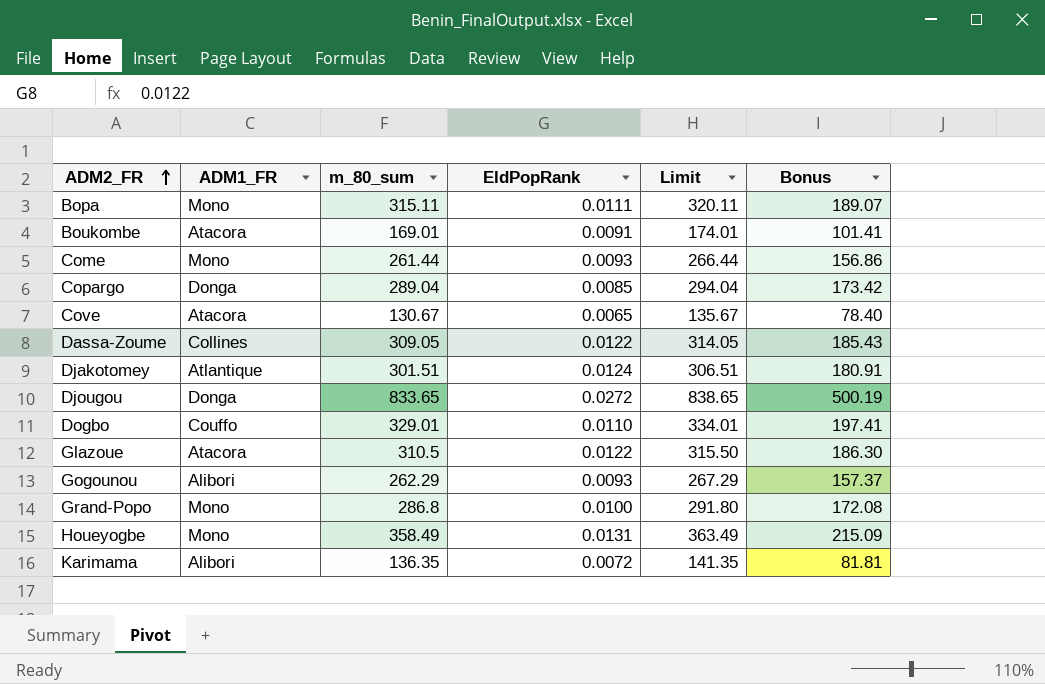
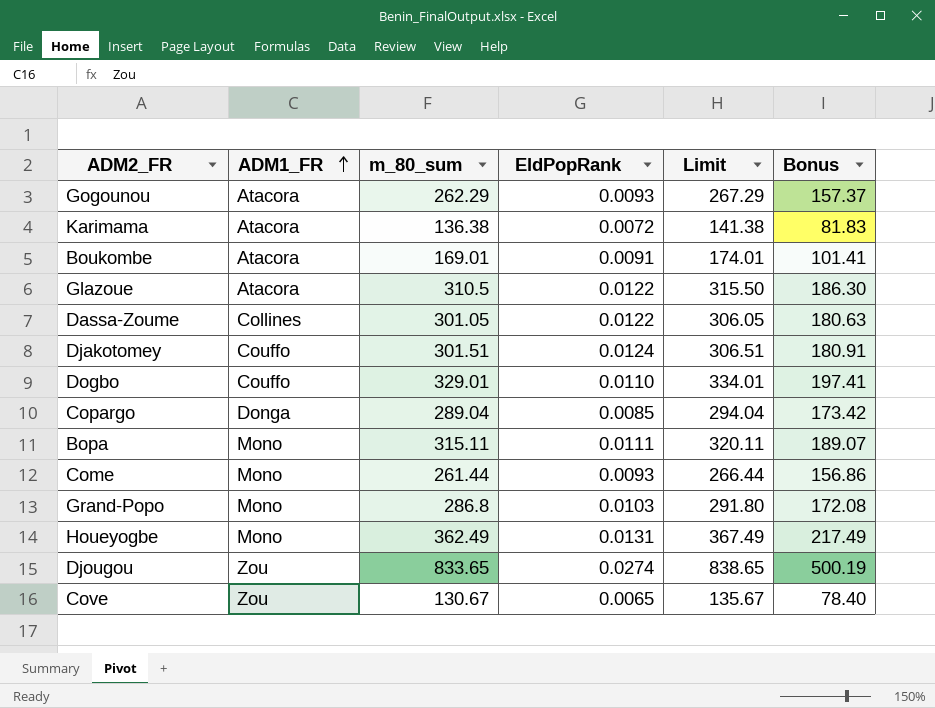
row order: ADM2_FR ascending -> ADM1_FR ascending
Gogounou | ADM1_FR: Alibori -> Atacora
Karimama | ADM1_FR: Alibori -> Atacora
Karimama | m_80_sum: 136.35 -> 136.38
Karimama | Limit: 141.35 -> 141.38
Karimama | Bonus: 81.81 -> 81.83
Dassa-Zoume | m_80_sum: 309.05 -> 301.05
Dassa-Zoume | Limit: 314.05 -> 306.05
Dassa-Zoume | Bonus: 185.43 -> 180.63
Djakotomey | ADM1_FR: Atlantique -> Couffo
Grand-Popo | EldPopRank: 0.0100 -> 0.0103
Houeyogbe | m_80_sum: 358.49 -> 362.49
Houeyogbe | Limit: 363.49 -> 367.49
Houeyogbe | Bonus: 215.09 -> 217.49
Djougou | ADM1_FR: Donga -> Zou
Djougou | EldPopRank: 0.0272 -> 0.0274
Cove | ADM1_FR: Atacora -> Zou

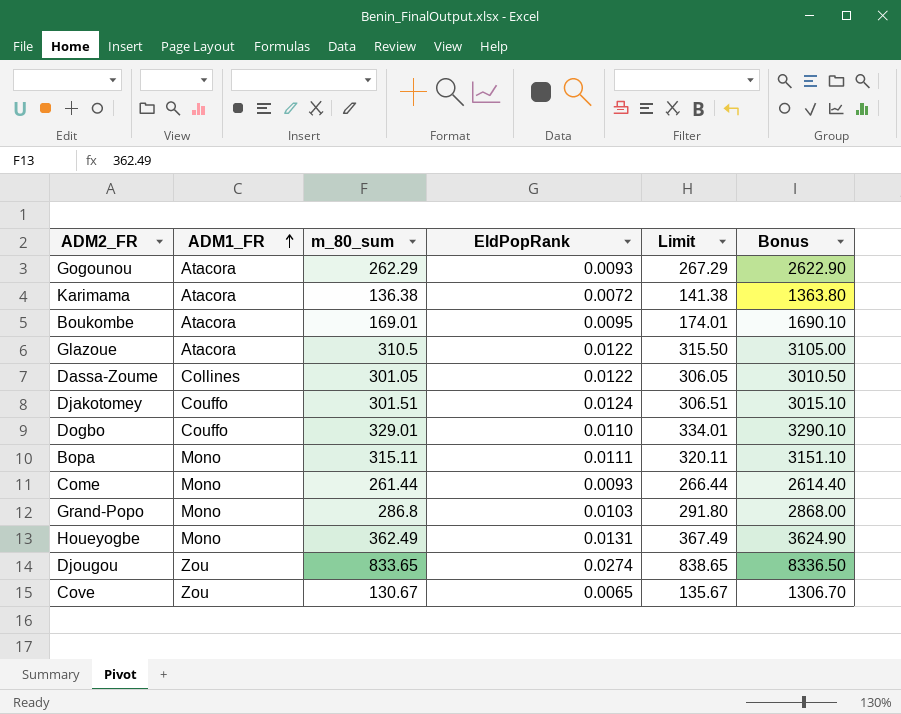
column Bonus | formula: [m_80_sum] * 0.6 -> [m_80_sum] * 10
row Copargo: Donga | 289.04 | 0.0085 | 294.04 | 173.42 -> none
Boukombe | EldPopRank: 0.0091 -> 0.0095

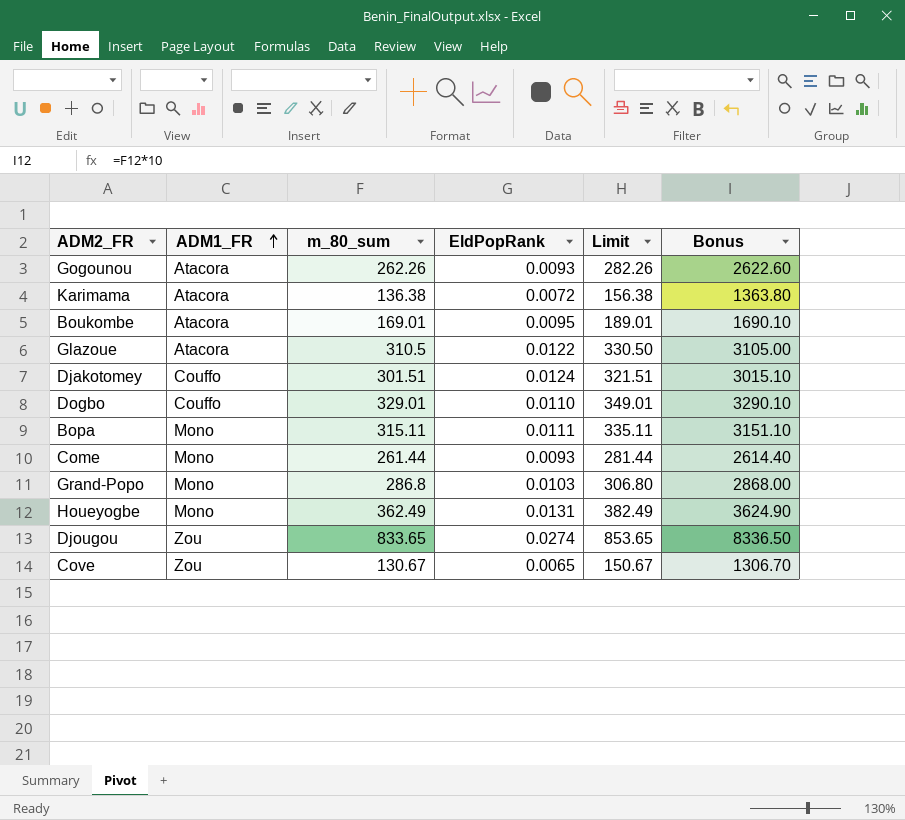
column Limit | formula: [m_80_sum] + 5 -> [m_80_sum] + 20
row Dassa-Zoume: Collines | 301.05 | 0.0122 | 306.05 | 3010.50 -> none
Gogounou | m_80_sum: 262.29 -> 262.26
Gogounou | Bonus: 2622.90 -> 2622.60

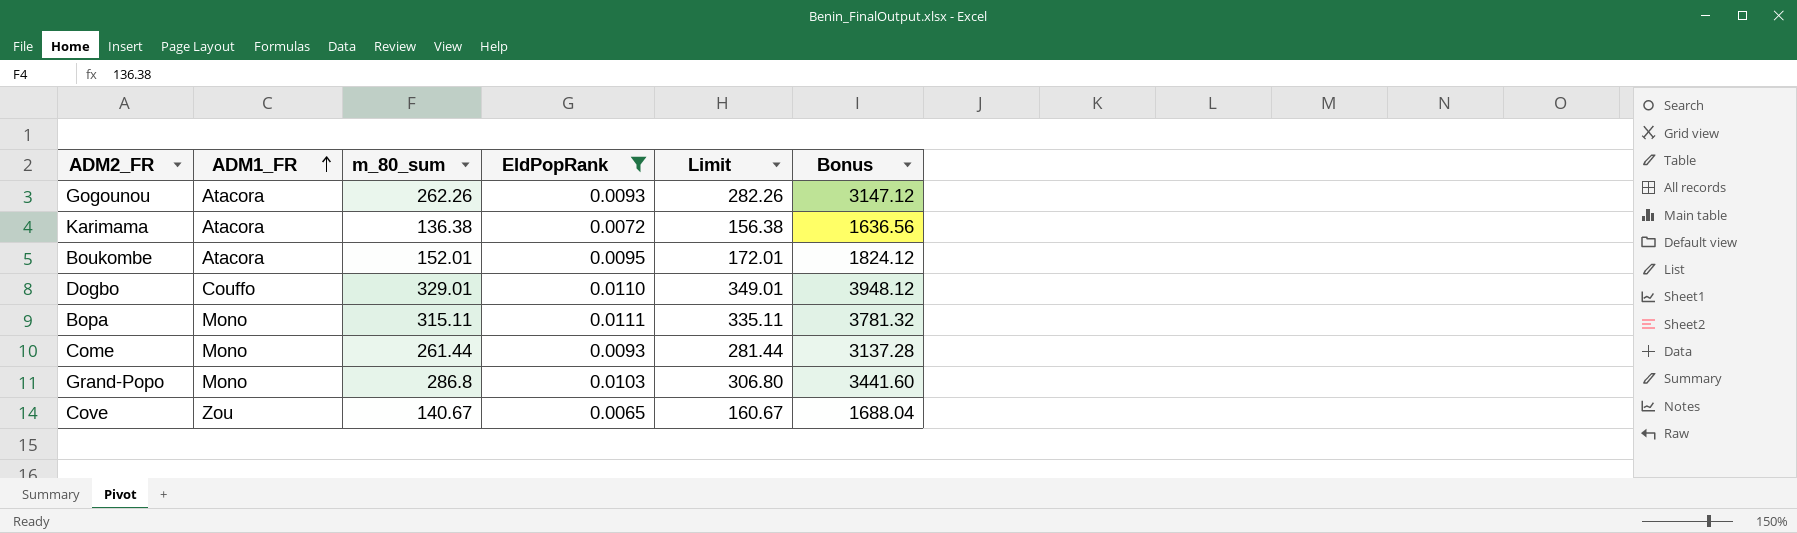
filter: none -> EldPopRank <= 0.0111
column Bonus | formula: [m_80_sum] * 10 -> [m_80_sum] * 12
Boukombe | m_80_sum: 169.01 -> 152.01
Boukombe | Limit: 189.01 -> 172.01
Cove | m_80_sum: 130.67 -> 140.67
Cove | Limit: 150.67 -> 160.67

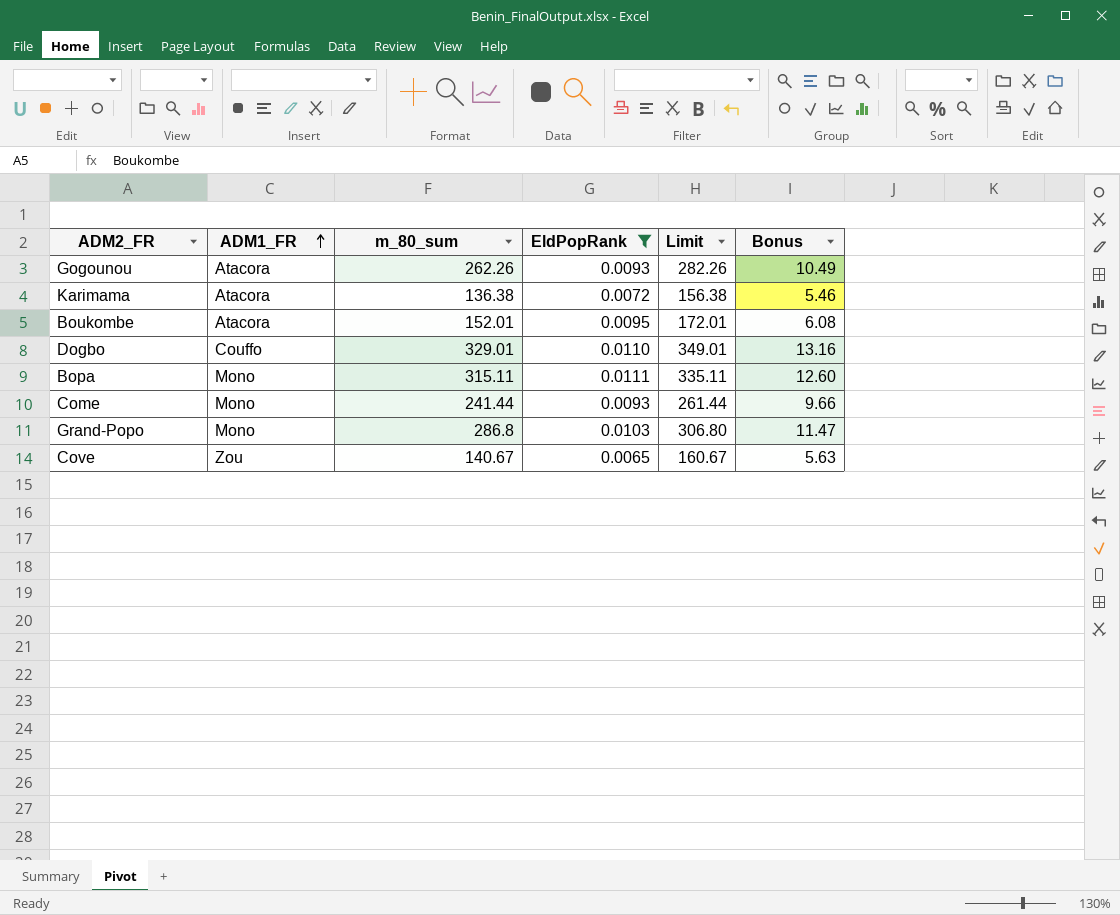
column Bonus | formula: [m_80_sum] * 12 -> [m_80_sum] * 0.04
Come | m_80_sum: 261.44 -> 241.44
Come | Limit: 281.44 -> 261.44

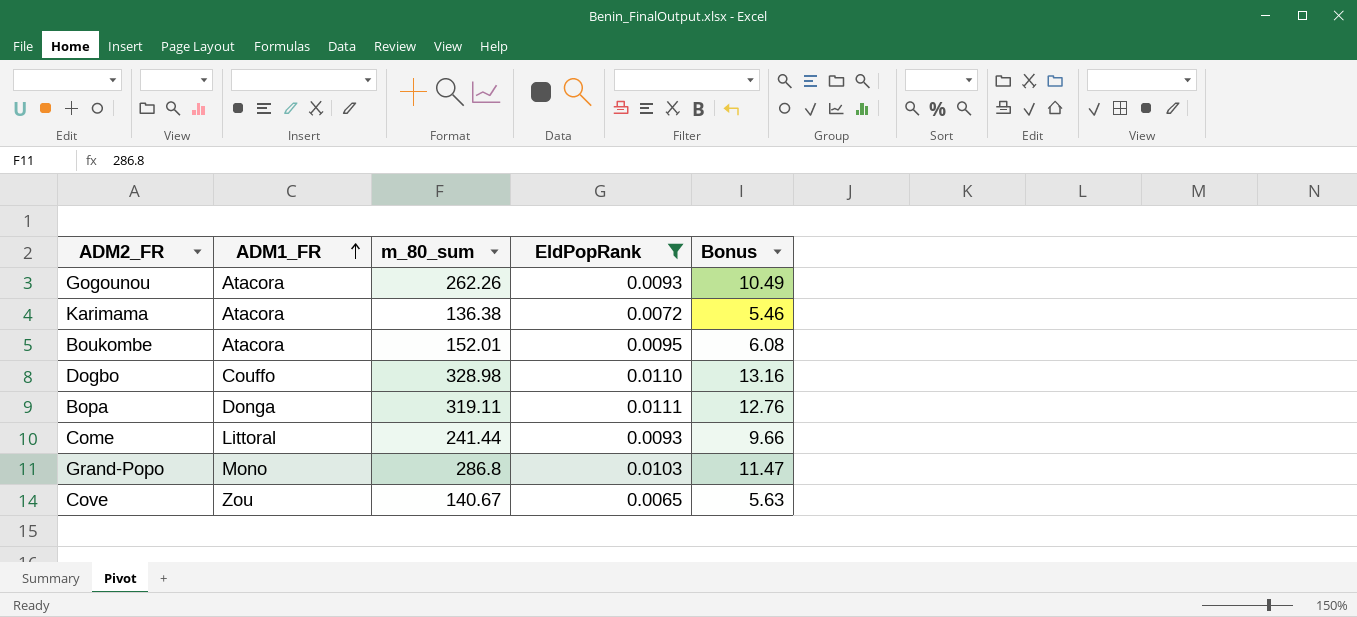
column Limit | formula: [m_80_sum] + 20 -> none
Dogbo | m_80_sum: 329.01 -> 328.98
Bopa | ADM1_FR: Mono -> Donga
Bopa | m_80_sum: 315.11 -> 319.11
Bopa | Bonus: 12.60 -> 12.76
Come | ADM1_FR: Mono -> Littoral

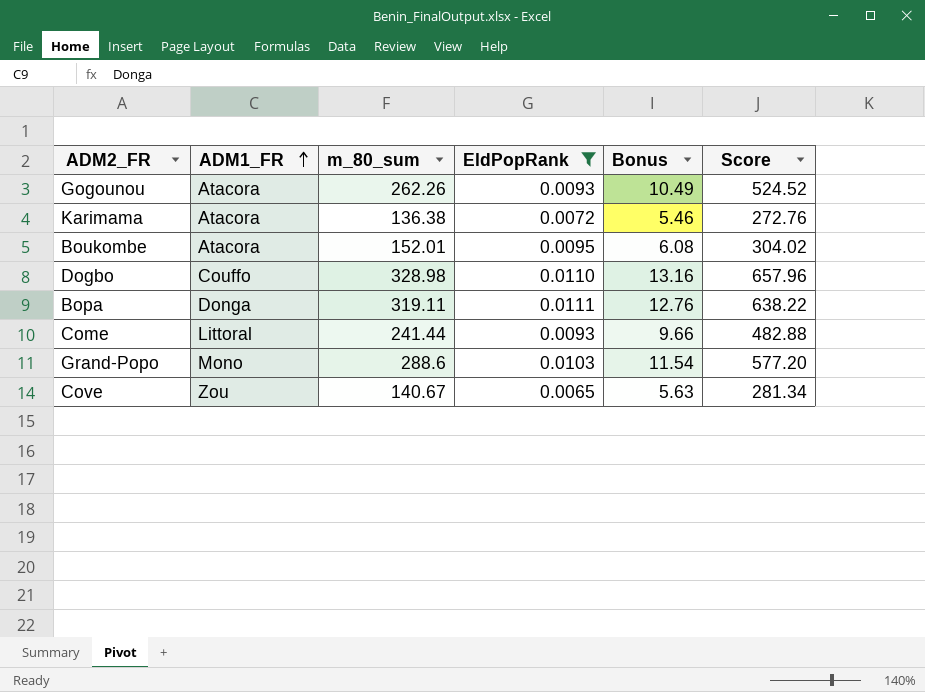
column Score | formula: none -> [m_80_sum] * 2
Grand-Popo | m_80_sum: 286.8 -> 288.6
Grand-Popo | Bonus: 11.47 -> 11.54

